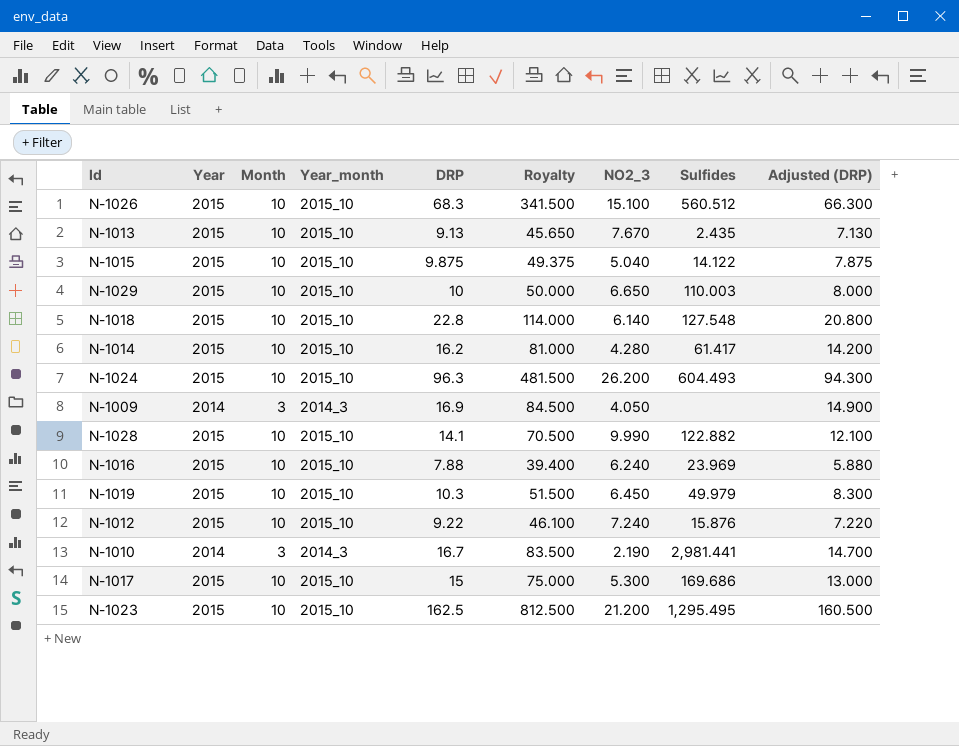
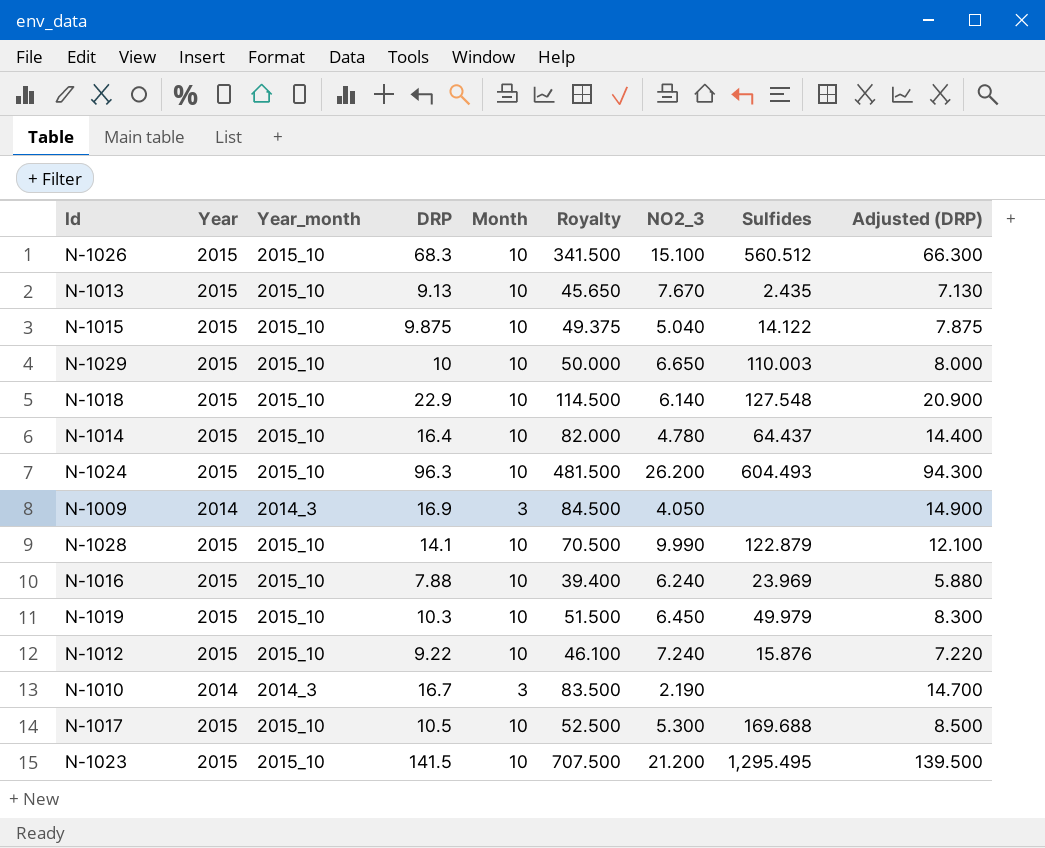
column Month | position: 3 -> 5
N-1018 | DRP: 22.8 -> 22.9
N-1018 | Royalty: 114.000 -> 114.500
N-1018 | Adjusted (DRP): 20.800 -> 20.900
N-1014 | DRP: 16.2 -> 16.4
N-1014 | Royalty: 81.000 -> 82.000
N-1014 | NO2_3: 4.280 -> 4.780
N-1014 | Sulfides: 61.417 -> 64.437
N-1014 | Adjusted (DRP): 14.200 -> 14.400
N-1028 | Sulfides: 122.882 -> 122.879
N-1010 | Sulfides: 2,981.441 -> none
N-1017 | DRP: 15 -> 10.5
N-1017 | Royalty: 75.000 -> 52.500
N-1017 | Sulfides: 169.686 -> 169.688
N-1017 | Adjusted (DRP): 13.000 -> 8.500
N-1023 | DRP: 162.5 -> 141.5
N-1023 | Royalty: 812.500 -> 707.500
N-1023 | Adjusted (DRP): 160.500 -> 139.500

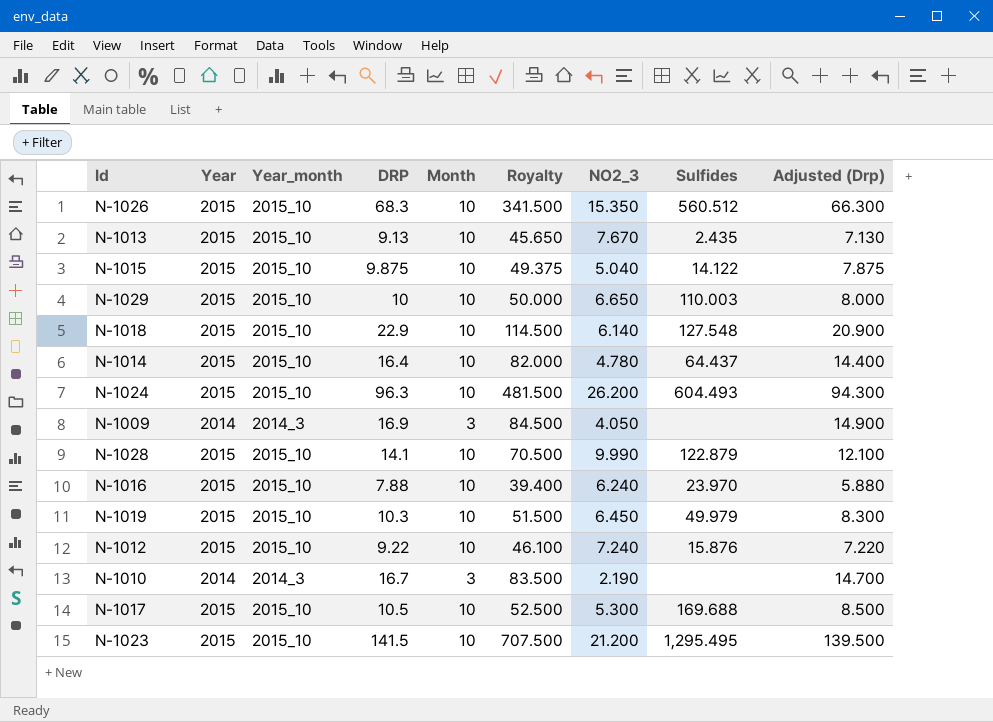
column name: Adjusted (DRP) -> Adjusted (Drp)
N-1026 | NO2_3: 15.100 -> 15.350
N-1016 | Sulfides: 23.969 -> 23.970

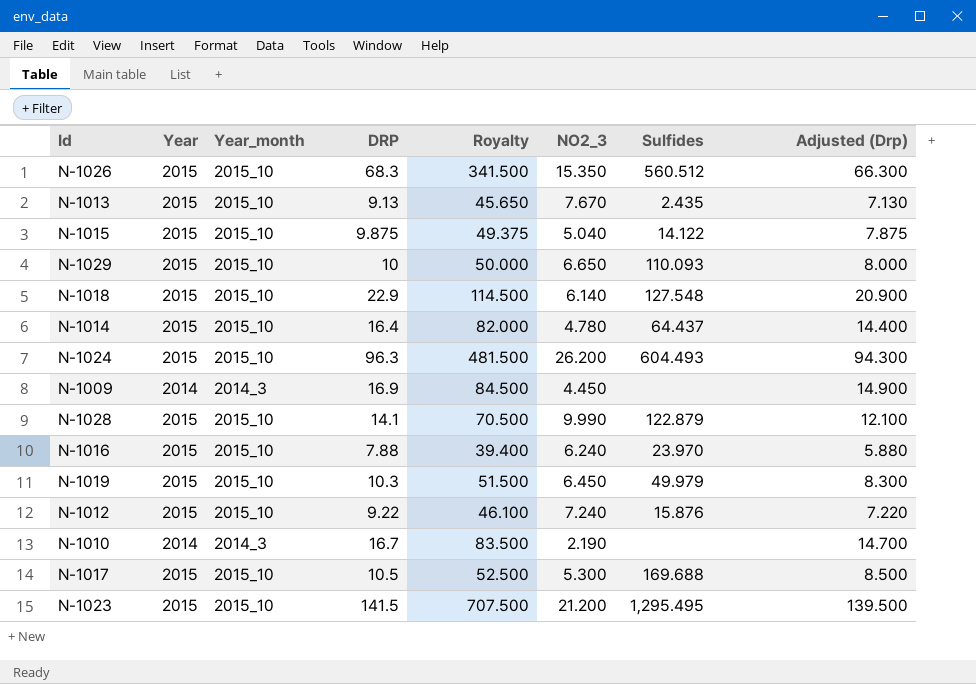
column Month | position: 5 -> none
N-1029 | Sulfides: 110.003 -> 110.093
N-1009 | NO2_3: 4.050 -> 4.450

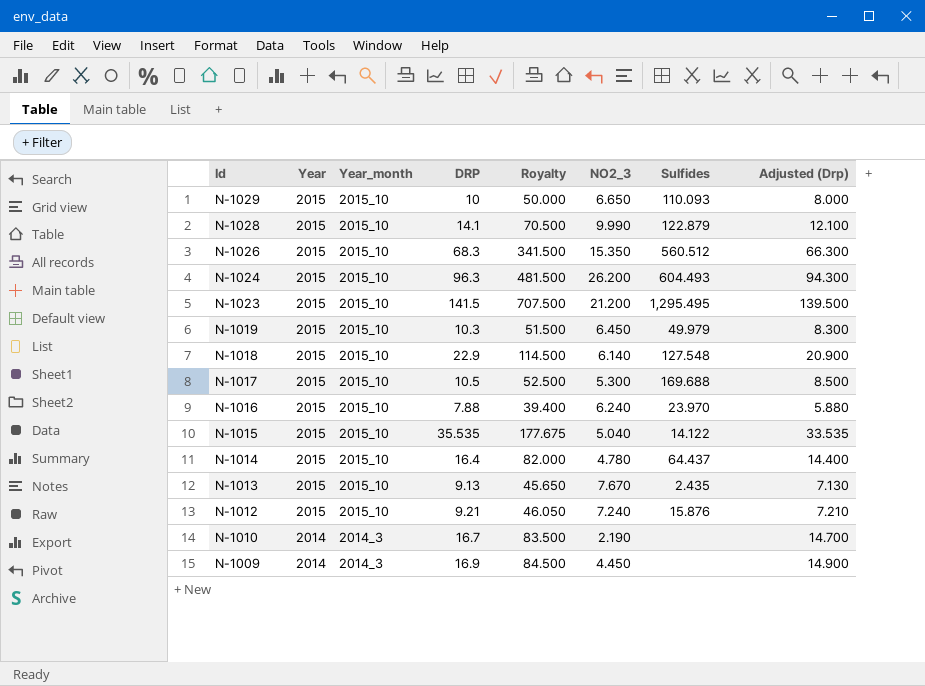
row order: none -> Id descending
N-1015 | DRP: 9.875 -> 35.535
N-1015 | Royalty: 49.375 -> 177.675
N-1015 | Adjusted (Drp): 7.875 -> 33.535
N-1012 | DRP: 9.22 -> 9.21
N-1012 | Royalty: 46.100 -> 46.050
N-1012 | Adjusted (Drp): 7.220 -> 7.210

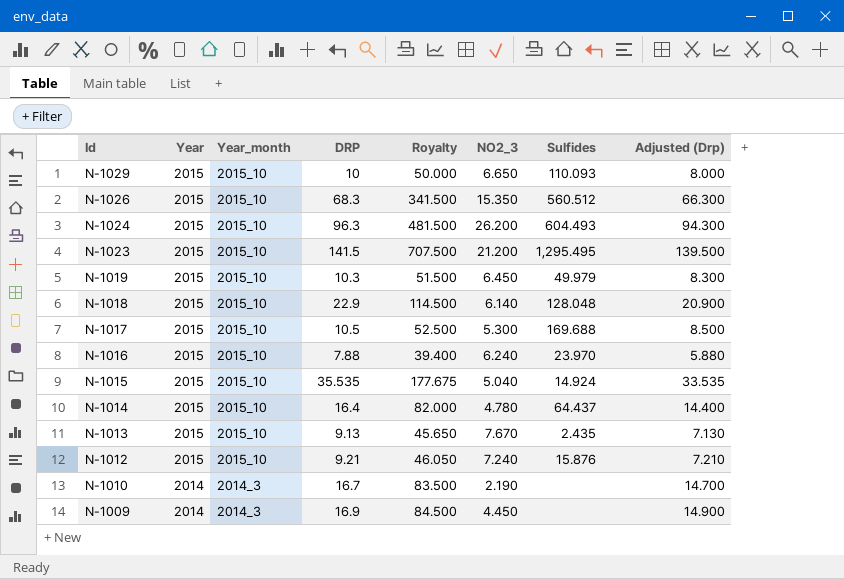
row N-1028: 2015 | 2015_10 | 14.1 | 70.500 | 9.990 | 122.879 | 12.100 -> none
N-1018 | Sulfides: 127.548 -> 128.048
N-1015 | Sulfides: 14.122 -> 14.924

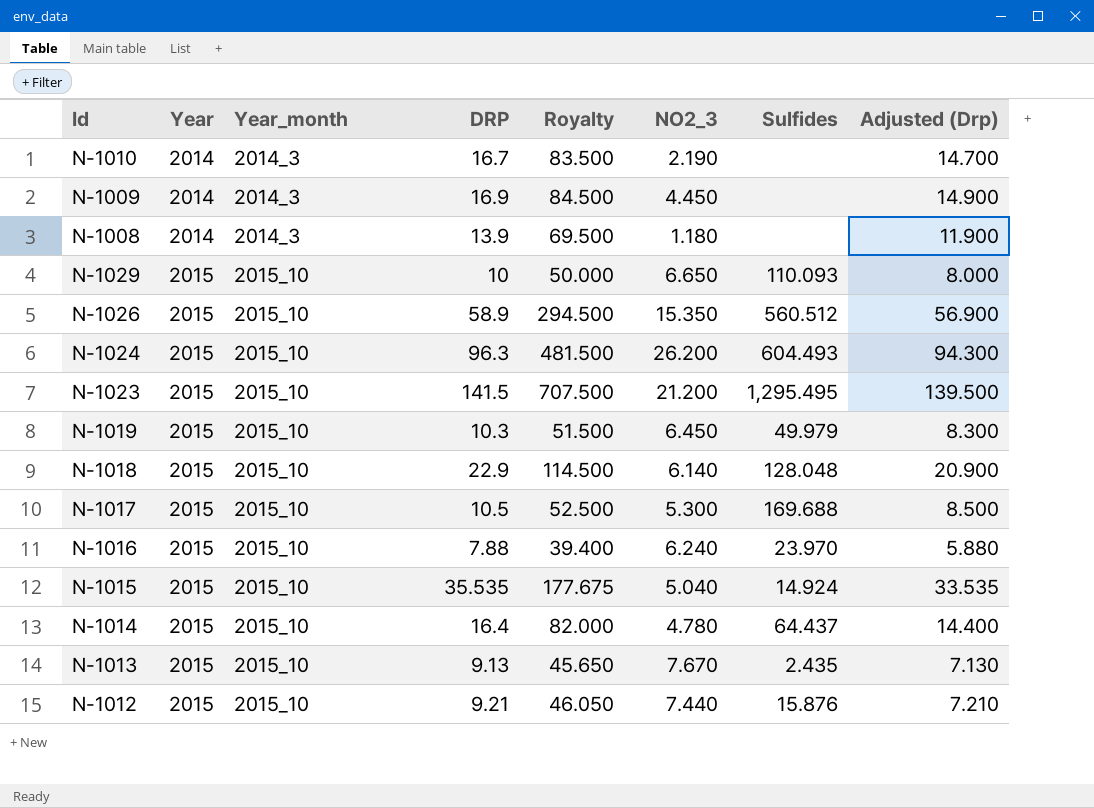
row order: Id descending -> Year ascending
row N-1008: none -> 2014 | 2014_3 | 13.9 | 69.500 | 1.180 | none | 11.900
N-1026 | DRP: 68.3 -> 58.9
N-1026 | Royalty: 341.500 -> 294.500
N-1026 | Adjusted (Drp): 66.300 -> 56.900
N-1012 | NO2_3: 7.240 -> 7.440

